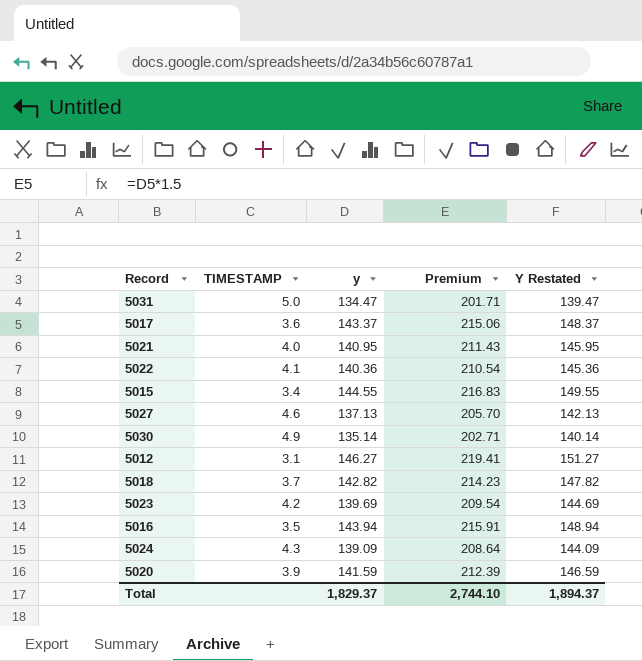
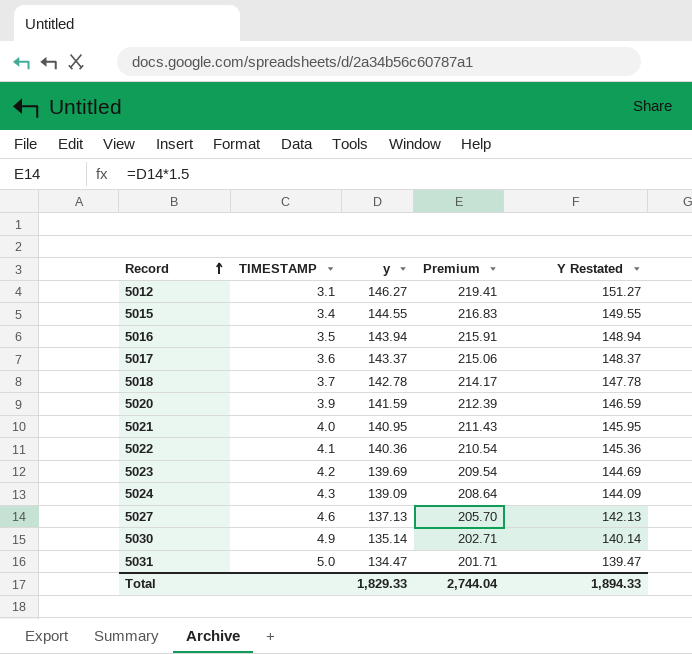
row order: none -> Record ascending
5018 | y: 142.82 -> 142.78
5018 | Premium: 214.23 -> 214.17
5018 | Y Restated: 147.82 -> 147.78
Total | y: 1,829.37 -> 1,829.33
Total | Premium: 2,744.10 -> 2,744.04
Total | Y Restated: 1,894.37 -> 1,894.33

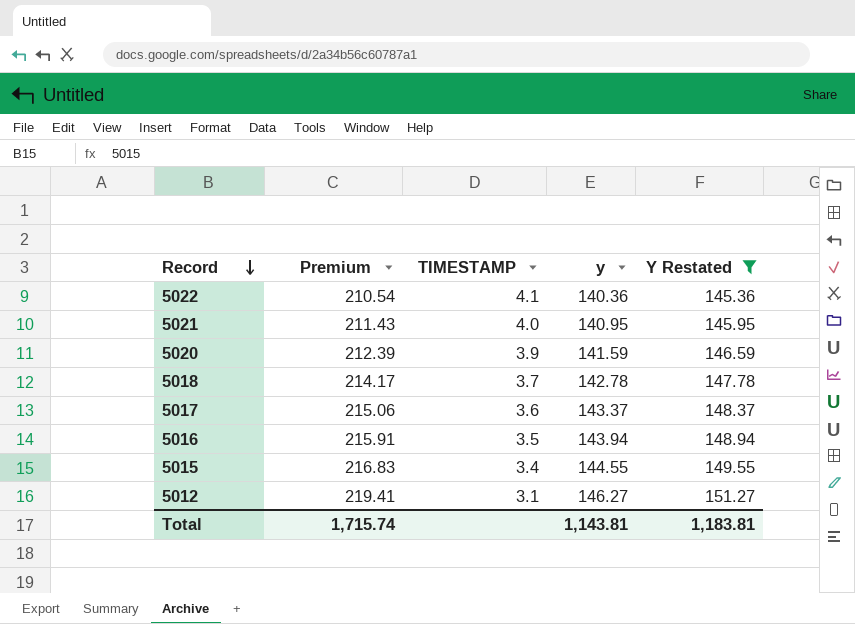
filter: none -> Y Restated >= 145.36
row order: Record ascending -> Record descending
column Premium | position: 4 -> 2
Total | Premium: 2,744.04 -> 1,715.74
Total | y: 1,829.33 -> 1,143.81
Total | Y Restated: 1,894.33 -> 1,183.81

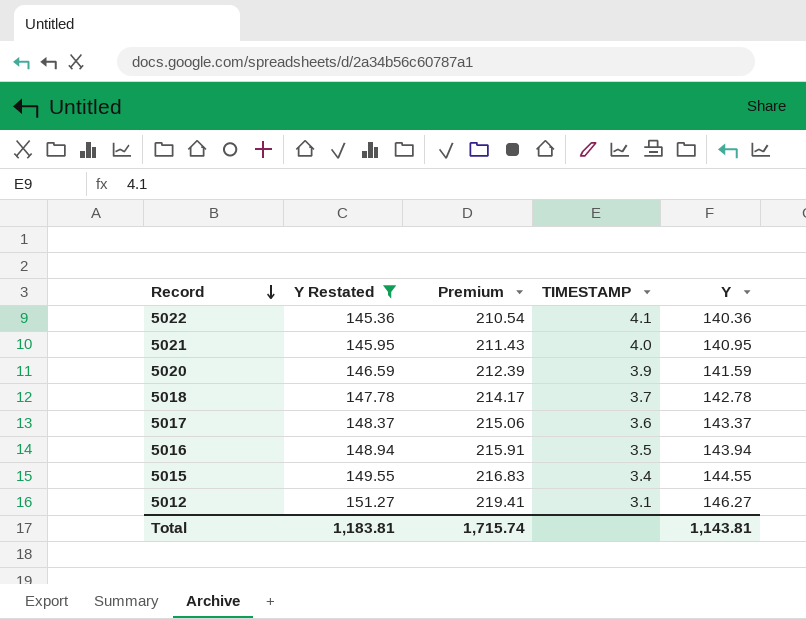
column Y Restated | position: 5 -> 2
column name: y -> Y

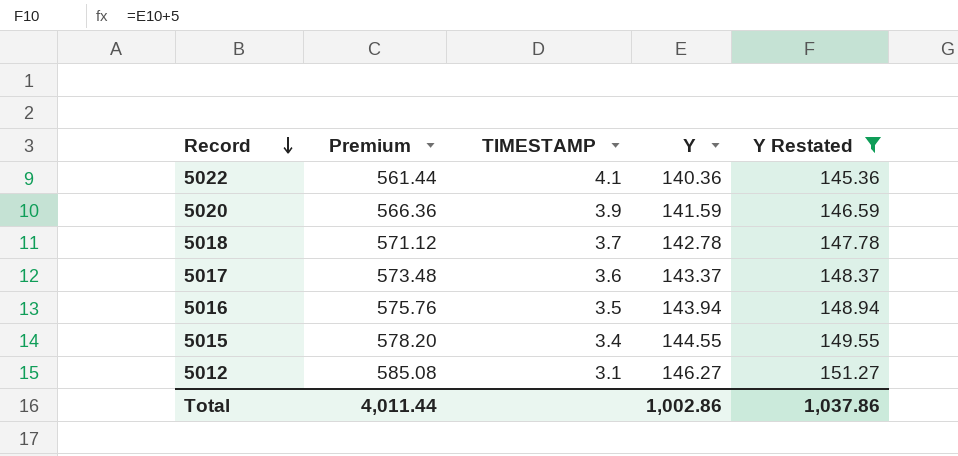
column Premium | formula: [Y] * 1.5 -> [Y] * 4
column Y Restated | position: 2 -> 5
row 5021: 145.95 | 211.43 | 4.0 | 140.95 -> none
Total | Premium: 1,715.74 -> 4,011.44
Total | Y: 1,143.81 -> 1,002.86
Total | Y Restated: 1,183.81 -> 1,037.86

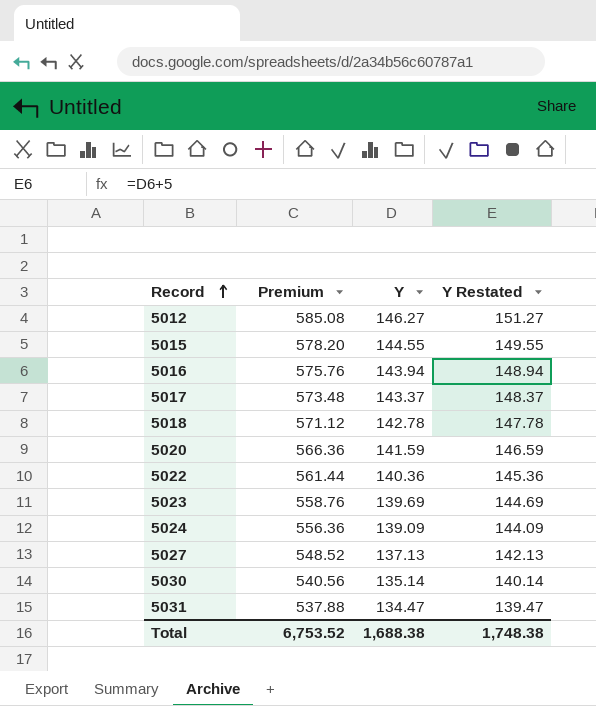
filter: Y Restated >= 145.36 -> none
row order: Record descending -> Record ascending
column TIMESTAMP | position: 3 -> none
Total | Premium: 4,011.44 -> 6,753.52
Total | Y: 1,002.86 -> 1,688.38
Total | Y Restated: 1,037.86 -> 1,748.38

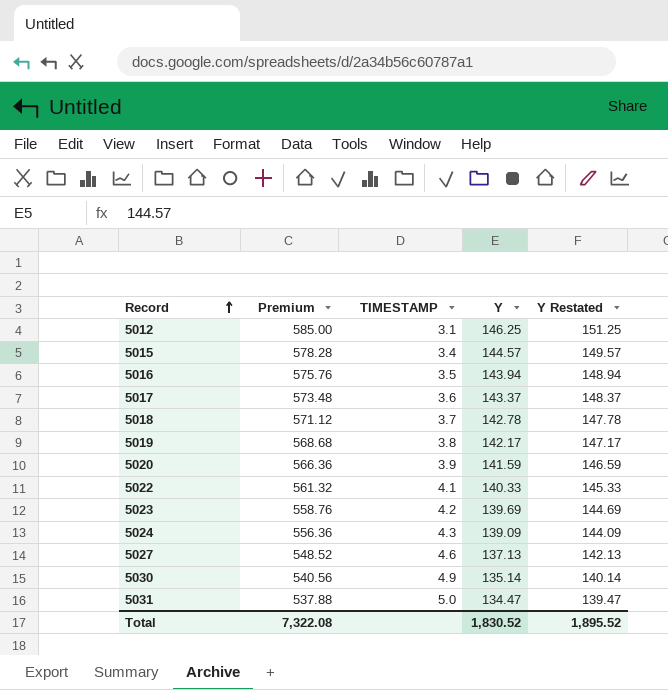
column TIMESTAMP | position: none -> 3
5012 | Premium: 585.08 -> 585.00
5012 | Y: 146.27 -> 146.25
5012 | Y Restated: 151.27 -> 151.25
5015 | Premium: 578.20 -> 578.28
5015 | Y: 144.55 -> 144.57
5015 | Y Restated: 149.55 -> 149.57
row 5019: none -> 568.68 | 3.8 | 142.17 | 147.17
5022 | Premium: 561.44 -> 561.32
5022 | Y: 140.36 -> 140.33
5022 | Y Restated: 145.36 -> 145.33
Total | Premium: 6,753.52 -> 7,322.08
Total | Y: 1,688.38 -> 1,830.52
Total | Y Restated: 1,748.38 -> 1,895.52

